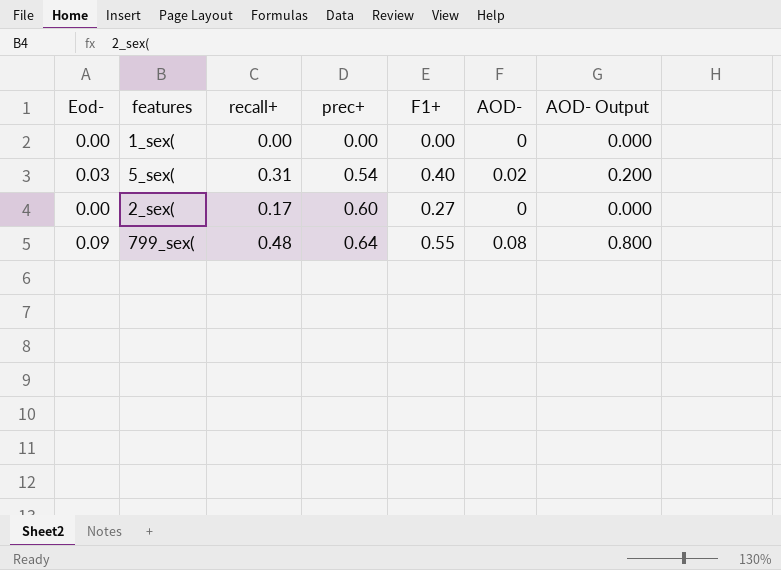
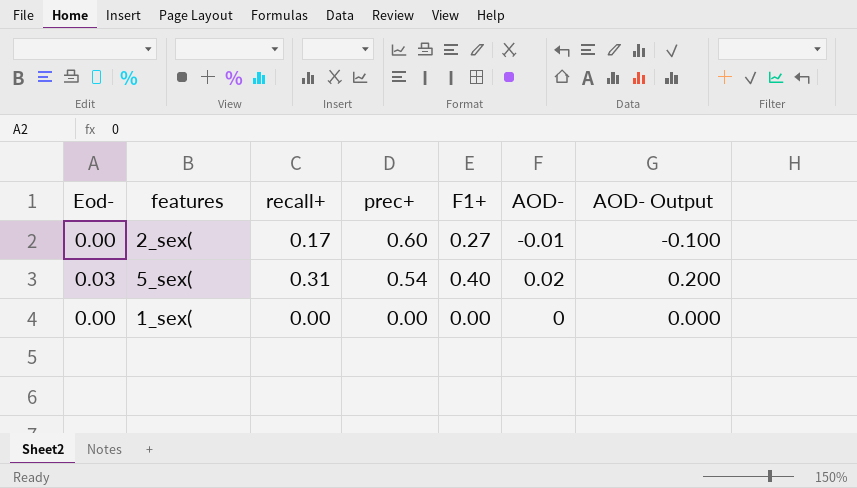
row order: prec+ ascending -> prec+ descending
row 799_sex(: 0.09 | 0.48 | 0.64 | 0.55 | 0.08 | 0.800 -> none
2_sex( | AOD-: 0 -> -0.01
2_sex( | AOD- Output: 0.000 -> -0.100

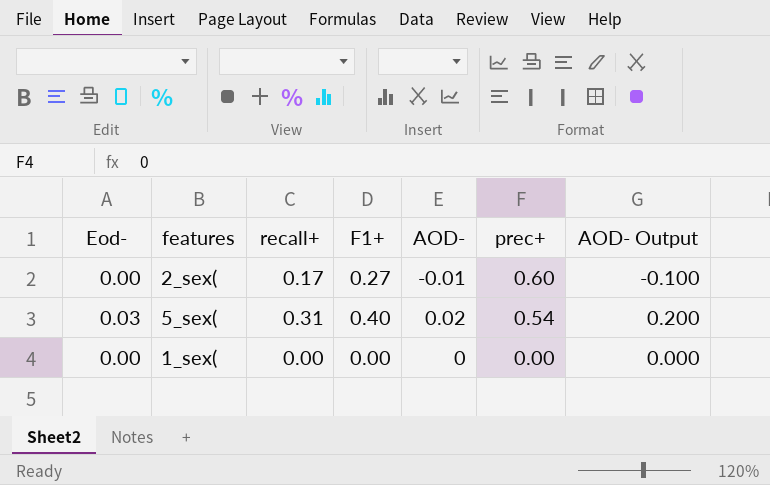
column prec+ | position: 4 -> 6

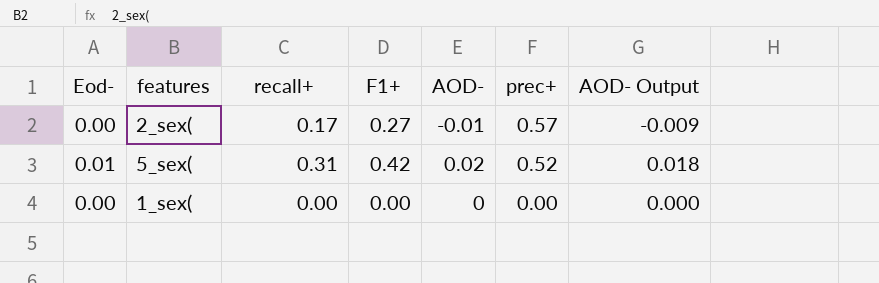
column AOD- Output | formula: [AOD-] * 10 -> [AOD-] * 0.9
2_sex( | prec+: 0.60 -> 0.57
5_sex( | Eod-: 0.03 -> 0.01
5_sex( | F1+: 0.40 -> 0.42
5_sex( | prec+: 0.54 -> 0.52

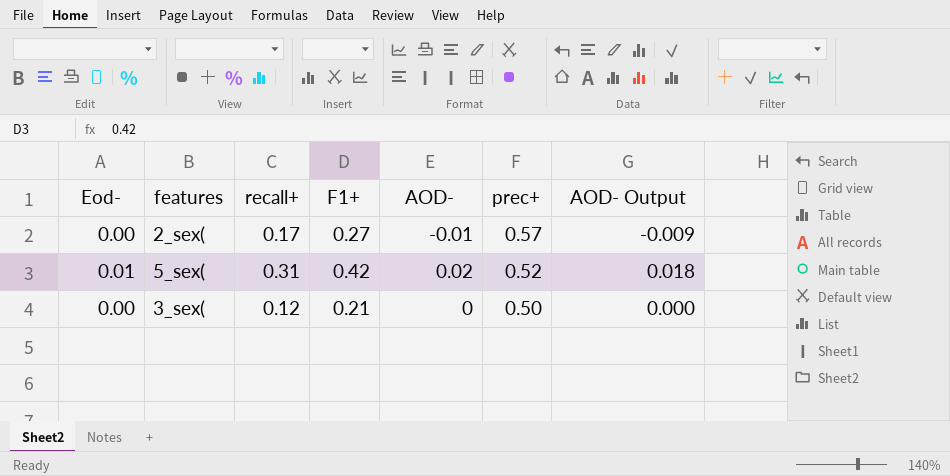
row 1_sex(: 0.00 | 0.00 | 0.00 | 0 | 0.00 | 0.000 -> none
row 3_sex(: none -> 0.00 | 0.12 | 0.21 | 0 | 0.50 | 0.000

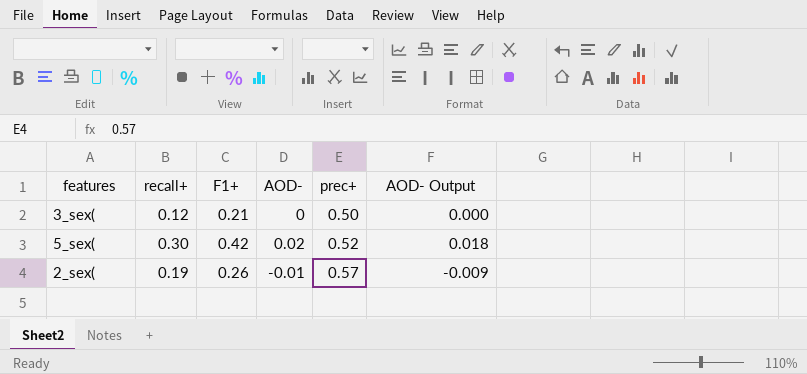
row order: prec+ descending -> prec+ ascending
column Eod- | position: 1 -> none
5_sex( | recall+: 0.31 -> 0.30
2_sex( | recall+: 0.17 -> 0.19
2_sex( | F1+: 0.27 -> 0.26

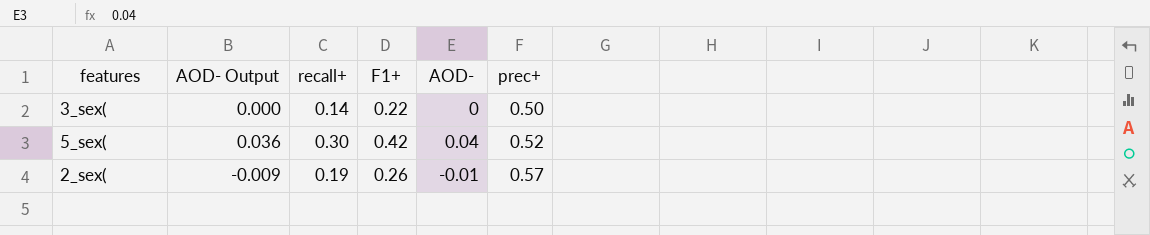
column AOD- Output | position: 6 -> 2
3_sex( | recall+: 0.12 -> 0.14
3_sex( | F1+: 0.21 -> 0.22
5_sex( | AOD- Output: 0.018 -> 0.036
5_sex( | AOD-: 0.02 -> 0.04

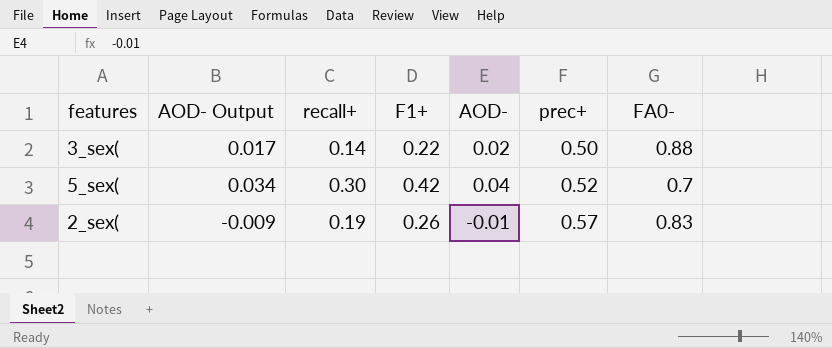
column AOD- Output | formula: [AOD-] * 0.9 -> [AOD-] * 0.85
column FA0- | position: none -> 7
3_sex( | AOD-: 0 -> 0.02

